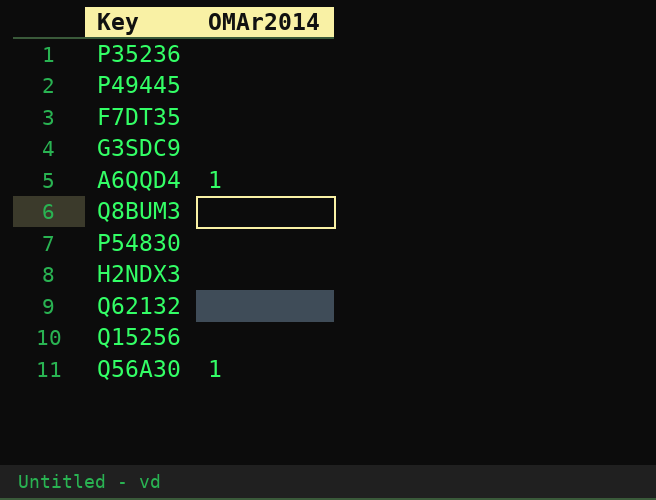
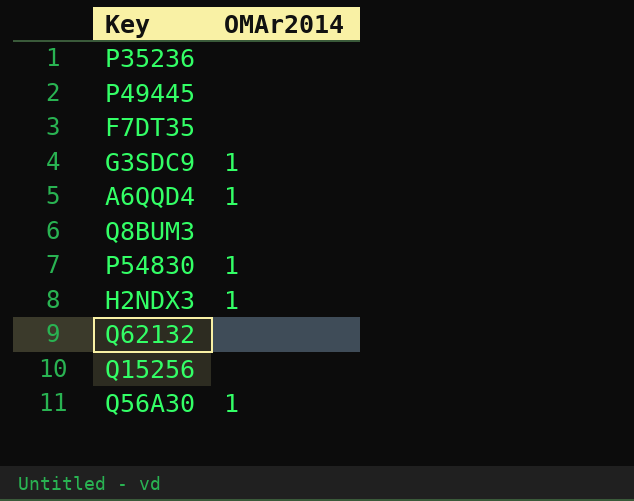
G3SDC9 | OMAr2014: none -> 1
P54830 | OMAr2014: none -> 1
H2NDX3 | OMAr2014: none -> 1

